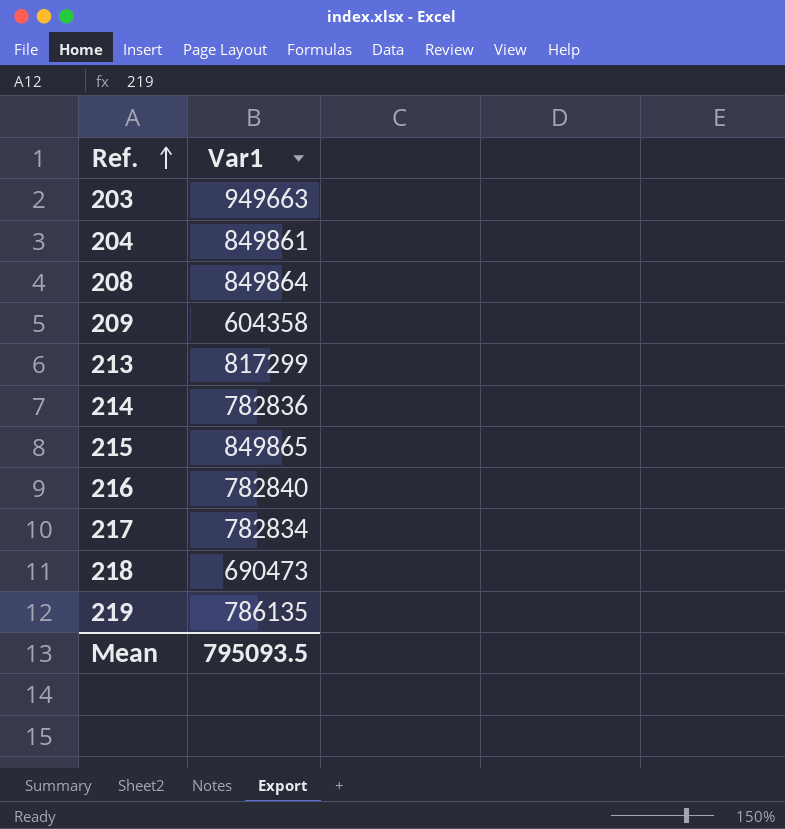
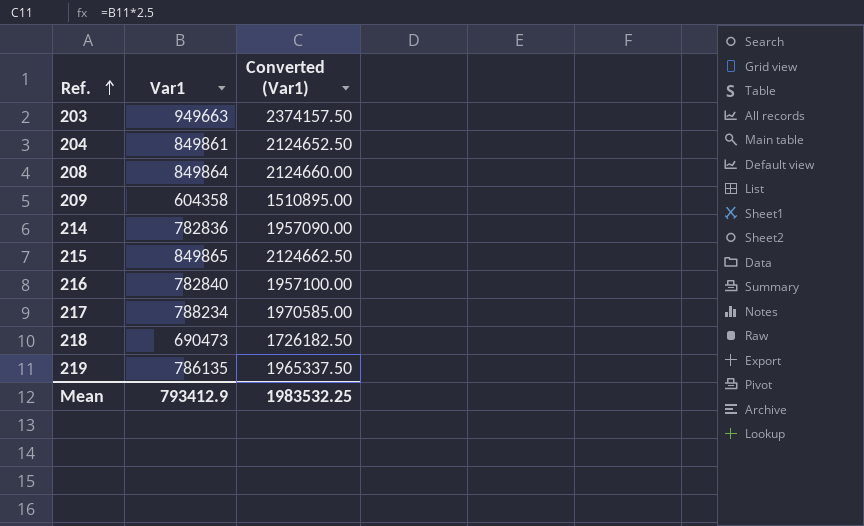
column Converted (Var1) | formula: none -> [Var1] * 2.5
row 213: 817299 -> none
217 | Var1: 782834 -> 788234
Mean | Var1: 795093.5 -> 793412.9

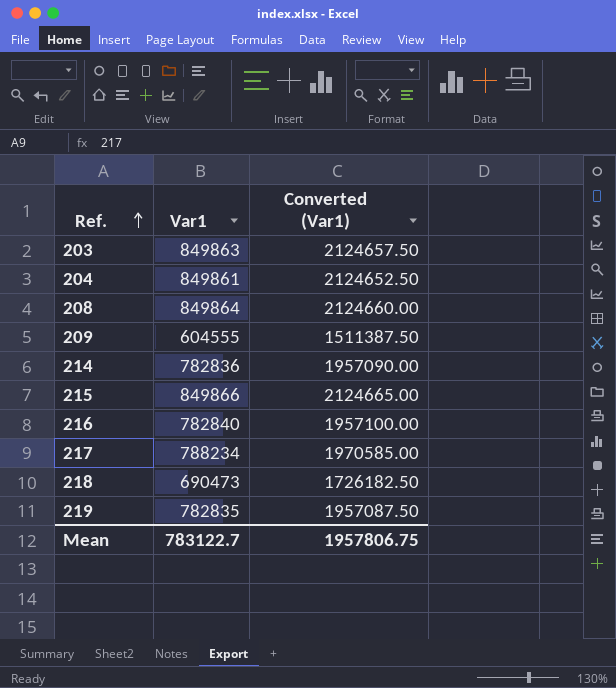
203 | Var1: 949663 -> 849863
203 | Converted (Var1): 2374157.50 -> 2124657.50
209 | Var1: 604358 -> 604555
209 | Converted (Var1): 1510895.00 -> 1511387.50
215 | Var1: 849865 -> 849866
215 | Converted (Var1): 2124662.50 -> 2124665.00
219 | Var1: 786135 -> 782835
219 | Converted (Var1): 1965337.50 -> 1957087.50
Mean | Var1: 793412.9 -> 783122.7
Mean | Converted (Var1): 1983532.25 -> 1957806.75

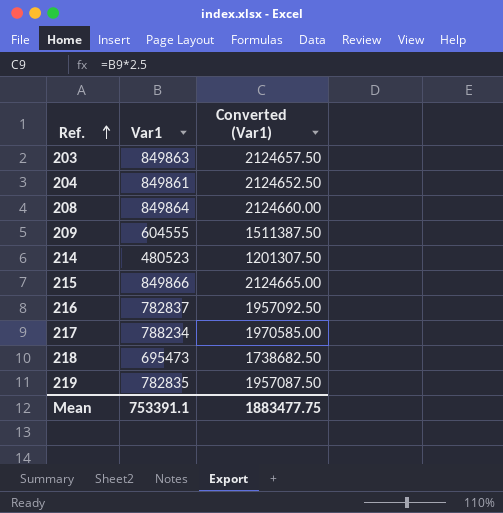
214 | Var1: 782836 -> 480523
214 | Converted (Var1): 1957090.00 -> 1201307.50
216 | Var1: 782840 -> 782837
216 | Converted (Var1): 1957100.00 -> 1957092.50
218 | Var1: 690473 -> 695473
218 | Converted (Var1): 1726182.50 -> 1738682.50
Mean | Var1: 783122.7 -> 753391.1
Mean | Converted (Var1): 1957806.75 -> 1883477.75

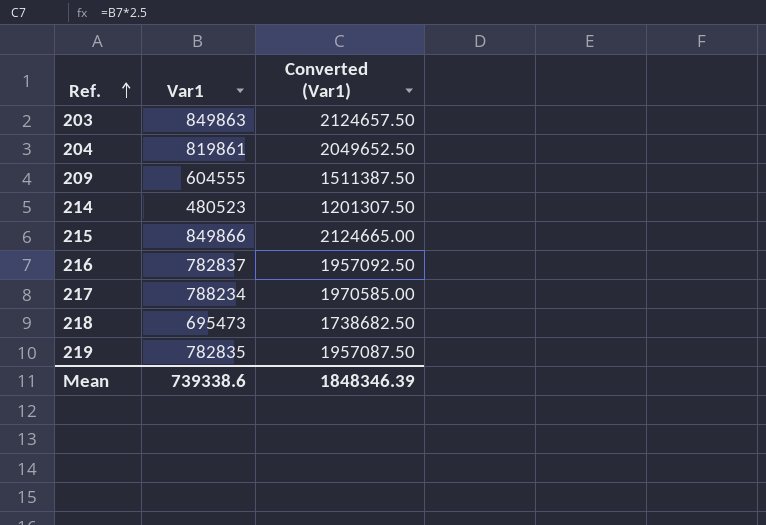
row 208: 849864 | 2124660.00 -> none
204 | Var1: 849861 -> 819861
204 | Converted (Var1): 2124652.50 -> 2049652.50
Mean | Var1: 753391.1 -> 739338.6
Mean | Converted (Var1): 1883477.75 -> 1848346.39

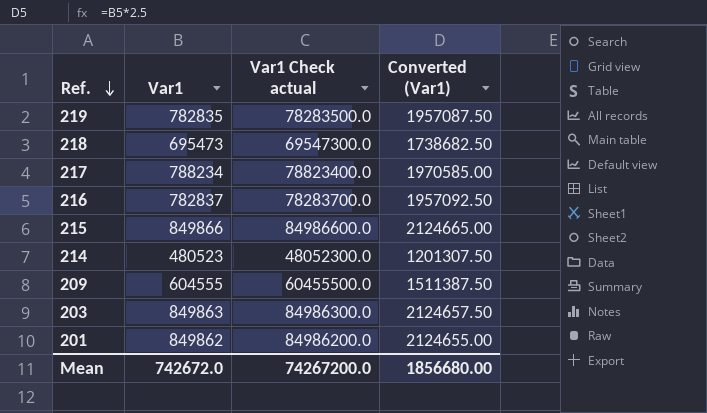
row order: Ref. ascending -> Ref. descending
column Var1 Check actual | formula: none -> [Var1] * 100
row 204: 819861 | 2049652.50 -> none
row 201: none -> 849862 | 84986200.0 | 2124655.00
Mean | Var1: 739338.6 -> 742672.0
Mean | Converted (Var1): 1848346.39 -> 1856680.00

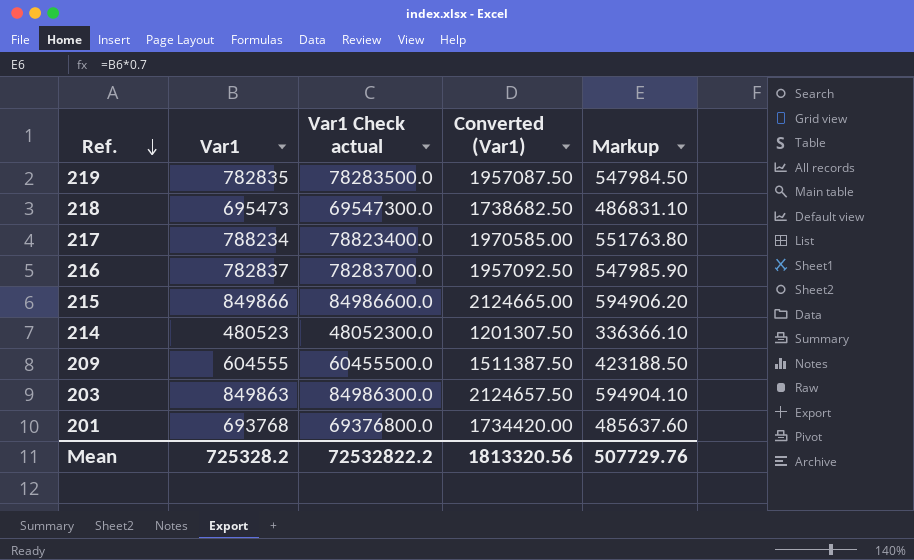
column Markup | formula: none -> [Var1] * 0.7
201 | Var1: 849862 -> 693768
201 | Var1 Check actual: 84986200.0 -> 69376800.0
201 | Converted (Var1): 2124655.00 -> 1734420.00
Mean | Var1: 742672.0 -> 725328.2
Mean | Var1 Check actual: 74267200.0 -> 72532822.2
Mean | Converted (Var1): 1856680.00 -> 1813320.56

